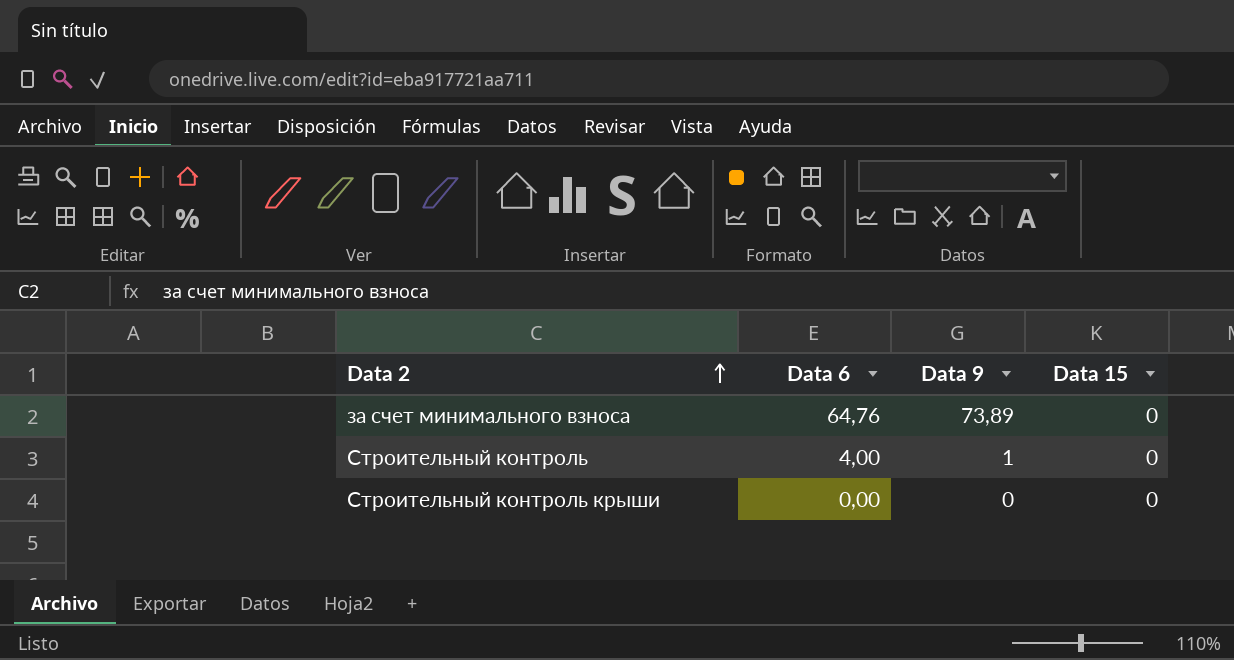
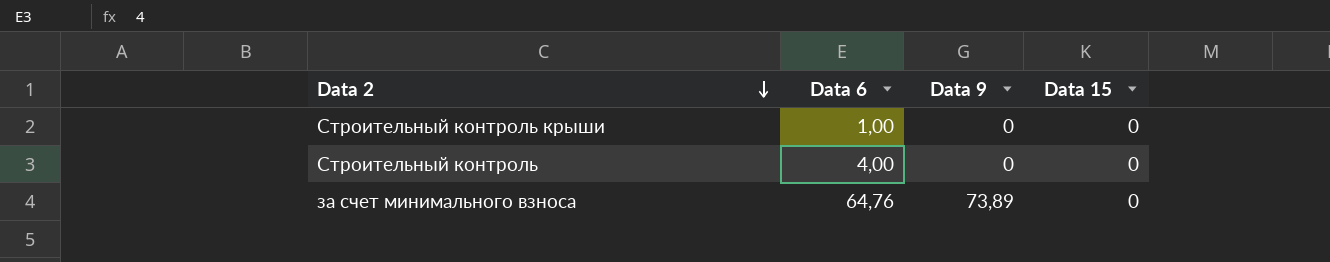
row order: Data 2 ascending -> Data 2 descending
Строительный контроль крыши | Data 6: 0,00 -> 1,00
Строительный контроль | Data 9: 1 -> 0

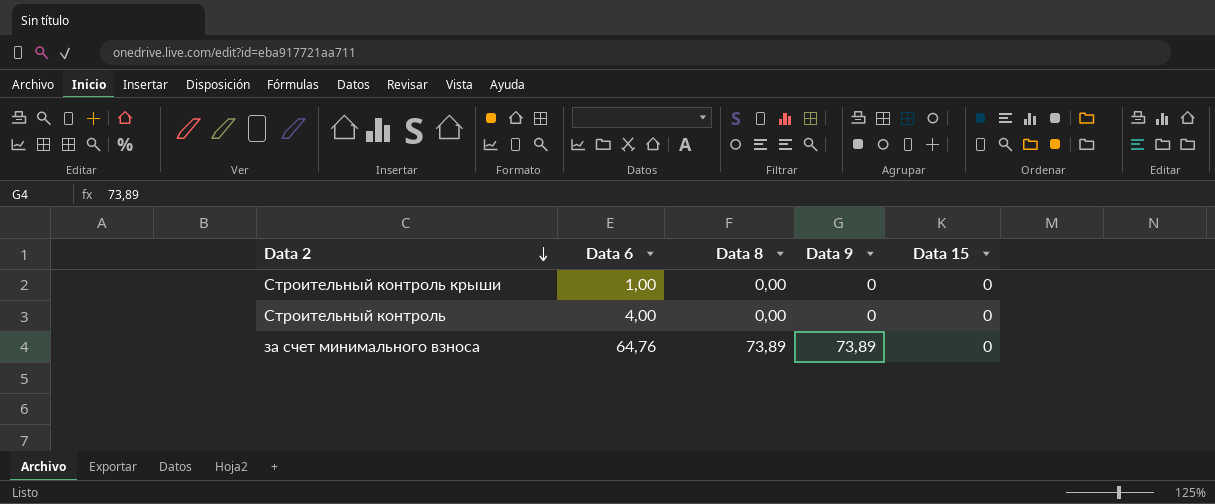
column Data 8 | position: none -> 3

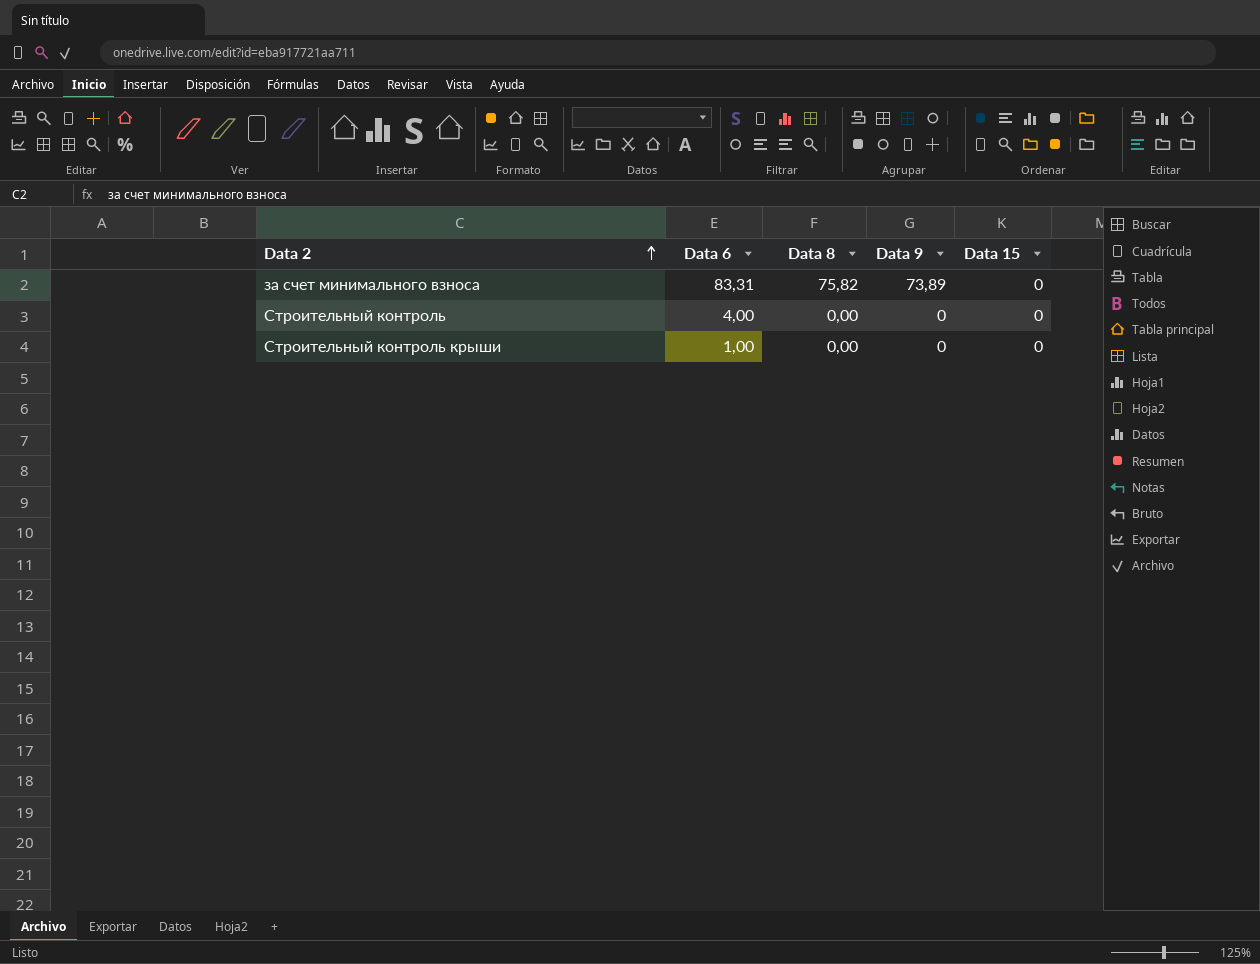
row order: Data 2 descending -> Data 2 ascending
за счет минимального взноса | Data 6: 64,76 -> 83,31
за счет минимального взноса | Data 8: 73,89 -> 75,82

